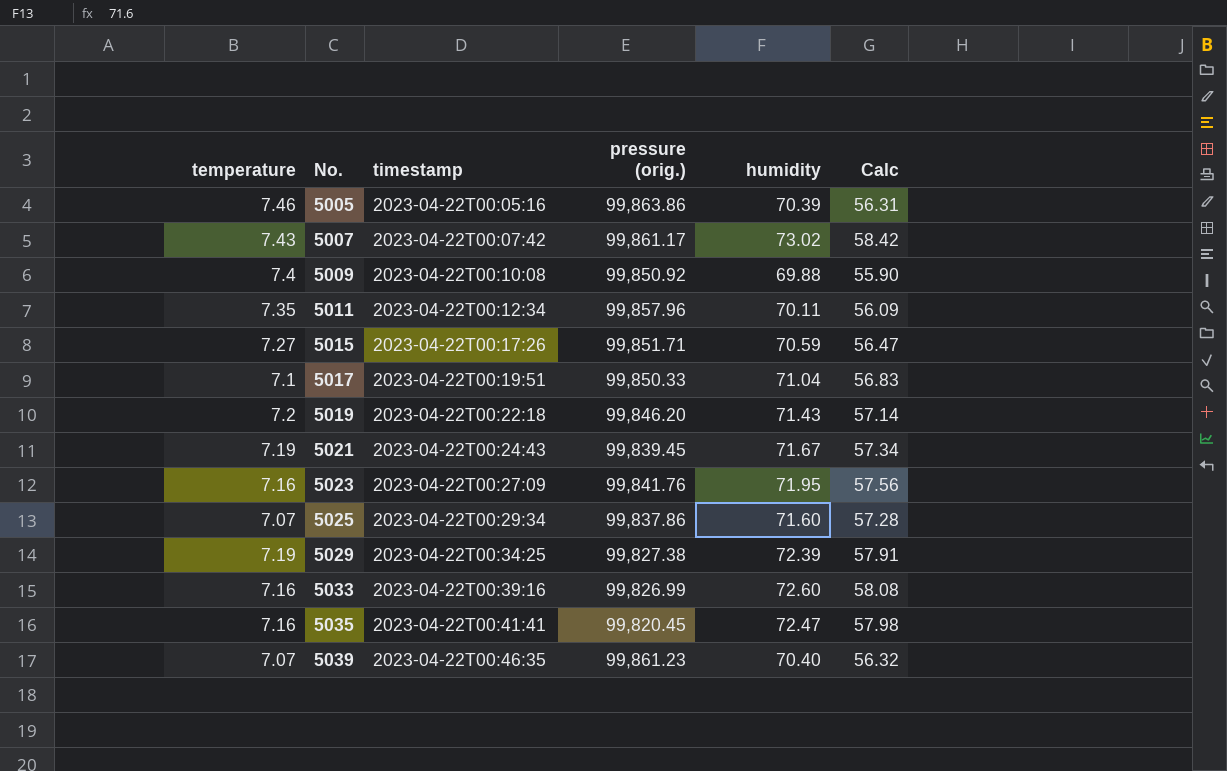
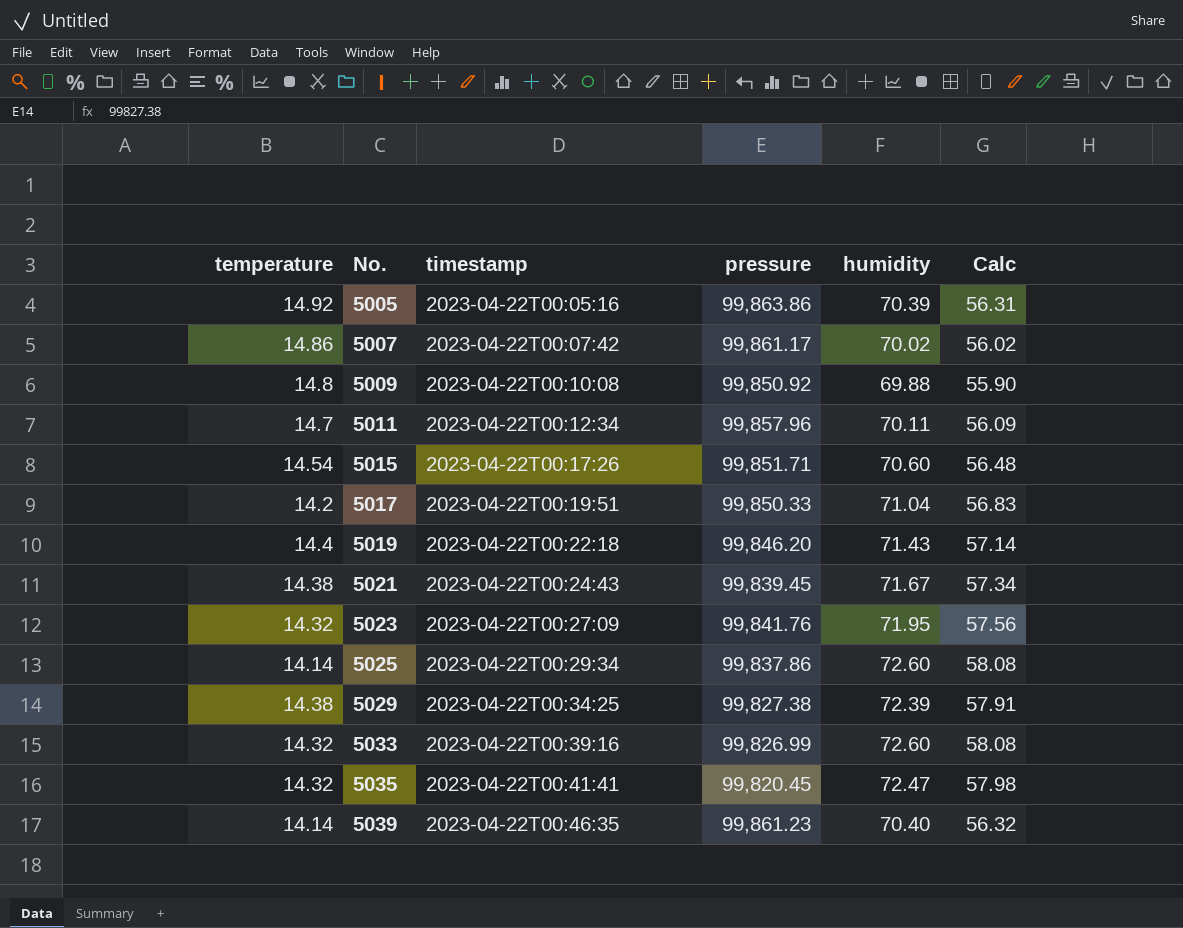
column name: pressure (orig.) -> pressure
5005 | temperature: 7.46 -> 14.92
5007 | temperature: 7.43 -> 14.86
5007 | humidity: 73.02 -> 70.02
5007 | Calc: 58.42 -> 56.02
5009 | temperature: 7.4 -> 14.8
5011 | temperature: 7.35 -> 14.7
5015 | temperature: 7.27 -> 14.54
5015 | humidity: 70.59 -> 70.60
5015 | Calc: 56.47 -> 56.48
5017 | temperature: 7.1 -> 14.2
5019 | temperature: 7.2 -> 14.4
5021 | temperature: 7.19 -> 14.38
5023 | temperature: 7.16 -> 14.32
5025 | temperature: 7.07 -> 14.14
5025 | humidity: 71.60 -> 72.60
5025 | Calc: 57.28 -> 58.08
5029 | temperature: 7.19 -> 14.38
5033 | temperature: 7.16 -> 14.32
5035 | temperature: 7.16 -> 14.32
5039 | temperature: 7.07 -> 14.14

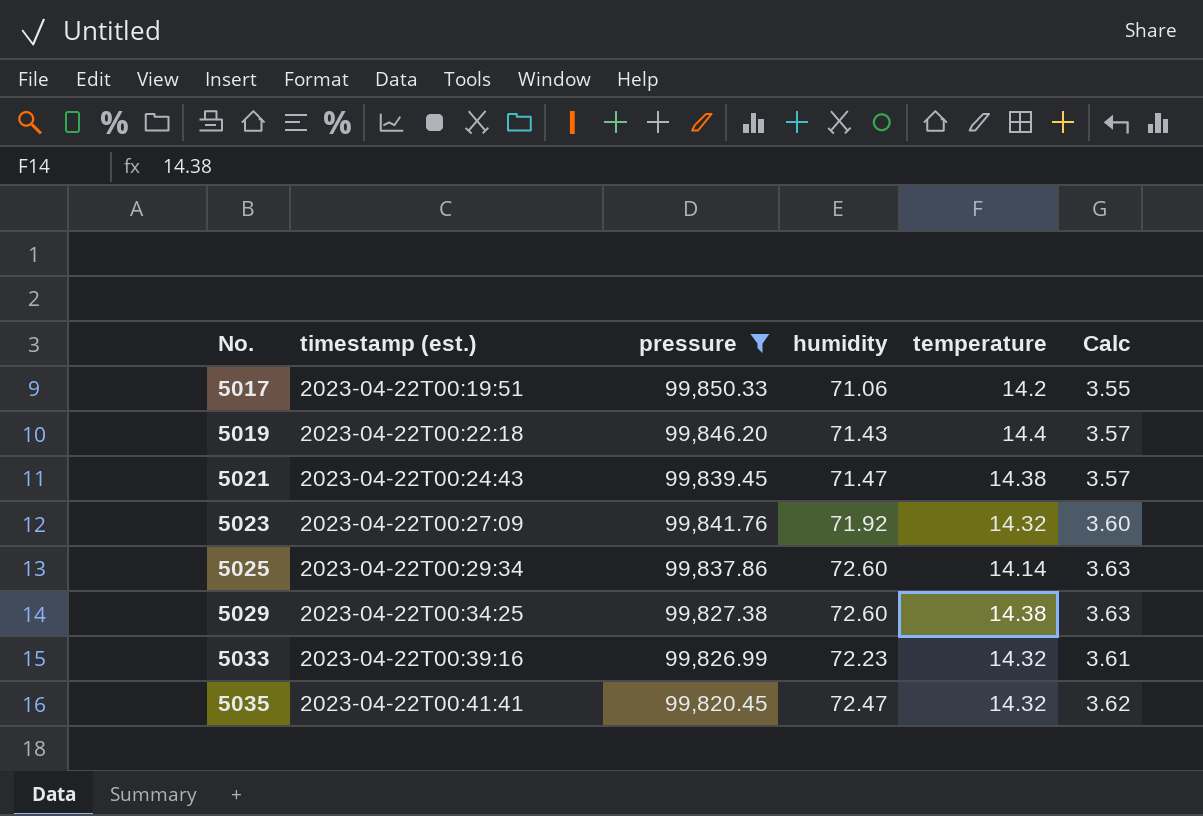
filter: none -> pressure <= 99,850.33
column name: timestamp -> timestamp (est.)
column temperature | position: 1 -> 5
column Calc | formula: [humidity] * 0.8 -> [humidity] * 0.05
5017 | humidity: 71.04 -> 71.06
5021 | humidity: 71.67 -> 71.47
5023 | humidity: 71.95 -> 71.92
5029 | humidity: 72.39 -> 72.60
5033 | humidity: 72.60 -> 72.23

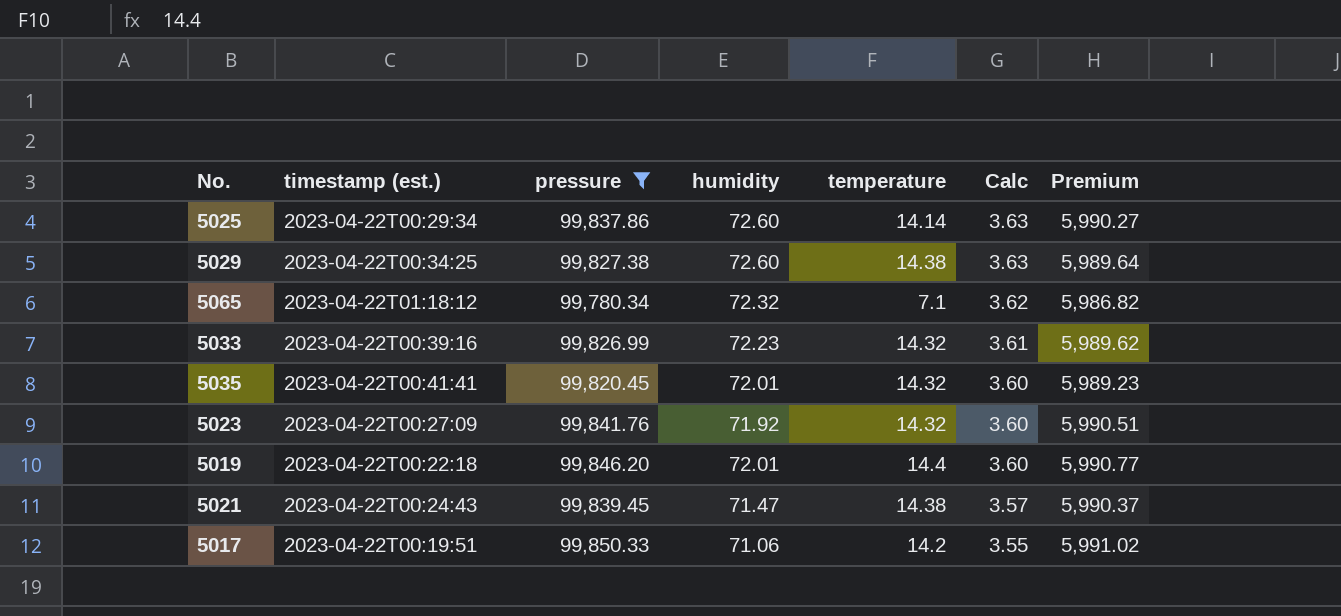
row order: No. ascending -> Calc descending
column Premium | formula: none -> [pressure] * 0.06
row 5065: none -> 2023-04-22T01:18:12 | 99,780.34 | 72.32 | 7.1 | 3.62 | 5,986.82
5035 | humidity: 72.47 -> 72.01
5035 | Calc: 3.62 -> 3.60
5019 | humidity: 71.43 -> 72.01
5019 | Calc: 3.57 -> 3.60

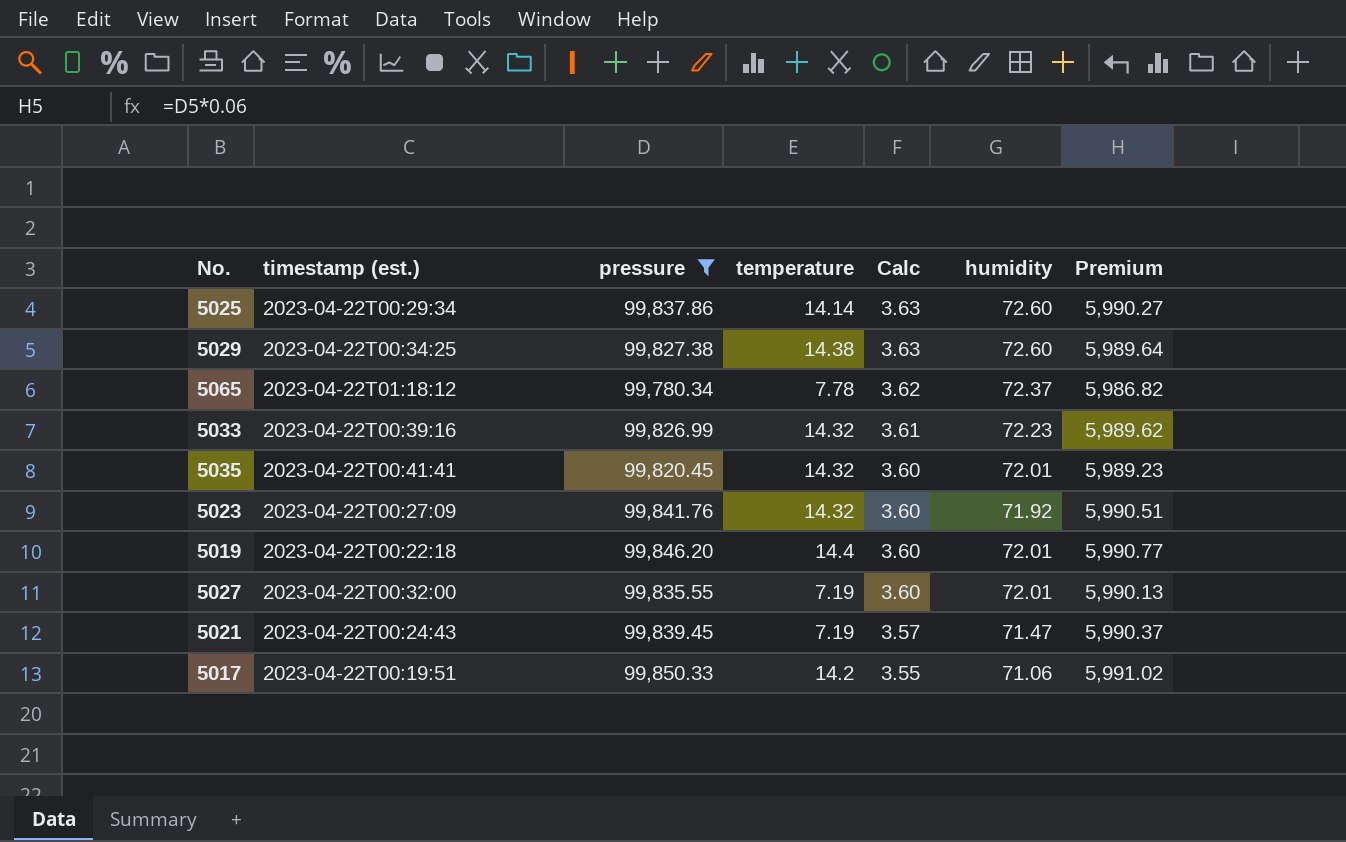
column humidity | position: 4 -> 6
5065 | temperature: 7.1 -> 7.78
5065 | humidity: 72.32 -> 72.37
row 5027: none -> 2023-04-22T00:32:00 | 99,835.55 | 7.19 | 3.60 | 72.01 | 5,990.13
5021 | temperature: 14.38 -> 7.19

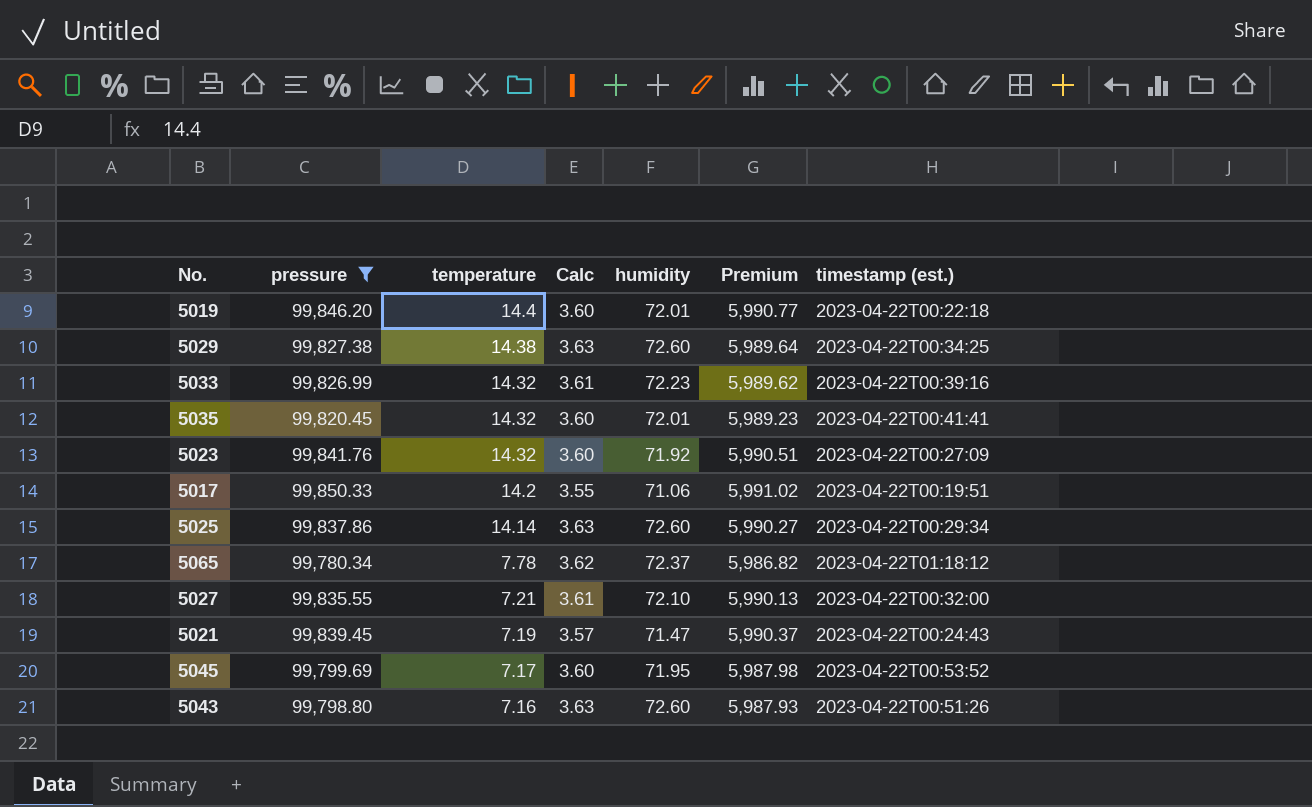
row order: Calc descending -> temperature descending
column timestamp (est.) | position: 2 -> 7
5027 | temperature: 7.19 -> 7.21
5027 | Calc: 3.60 -> 3.61
5027 | humidity: 72.01 -> 72.10
row 5045: none -> 99,799.69 | 7.17 | 3.60 | 71.95 | 5,987.98 | 2023-04-22T00:53:52
row 5043: none -> 99,798.80 | 7.16 | 3.63 | 72.60 | 5,987.93 | 2023-04-22T00:51:26

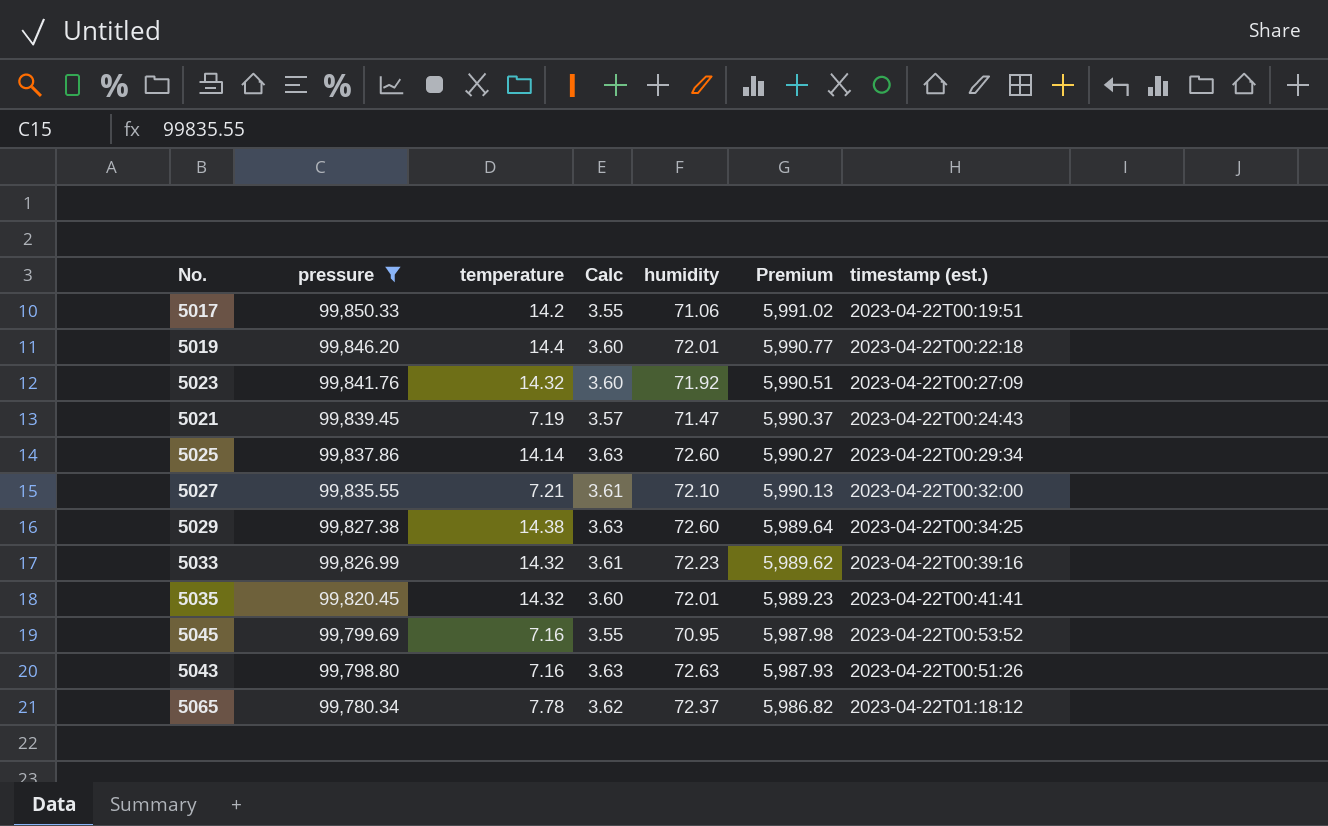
row order: temperature descending -> pressure descending
5045 | temperature: 7.17 -> 7.16
5045 | Calc: 3.60 -> 3.55
5045 | humidity: 71.95 -> 70.95
5043 | humidity: 72.60 -> 72.63

